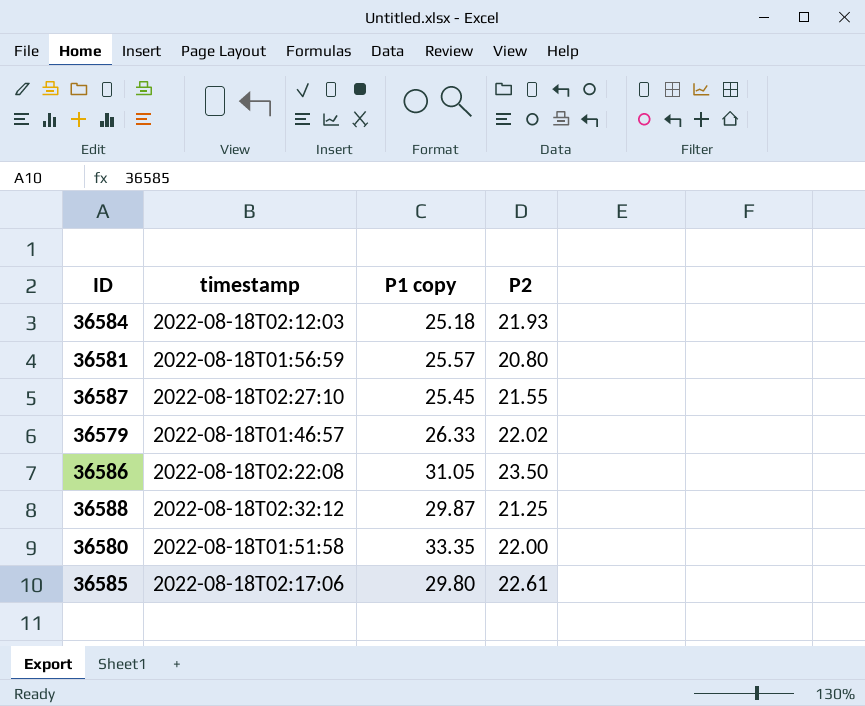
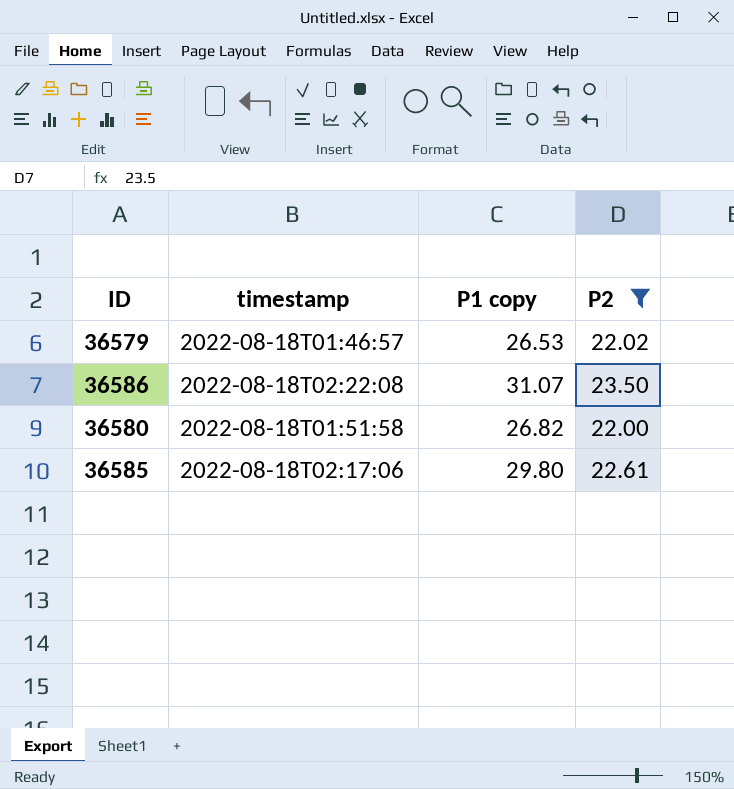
filter: none -> P2 >= 22.00
36579 | P1 copy: 26.33 -> 26.53
36586 | P1 copy: 31.05 -> 31.07
36580 | P1 copy: 33.35 -> 26.82

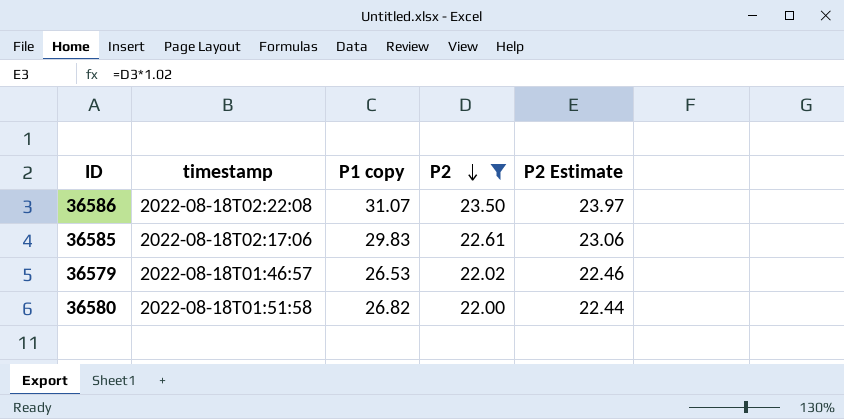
row order: none -> P2 descending
column P2 Estimate | formula: none -> [P2] * 1.02
36585 | P1 copy: 29.80 -> 29.83

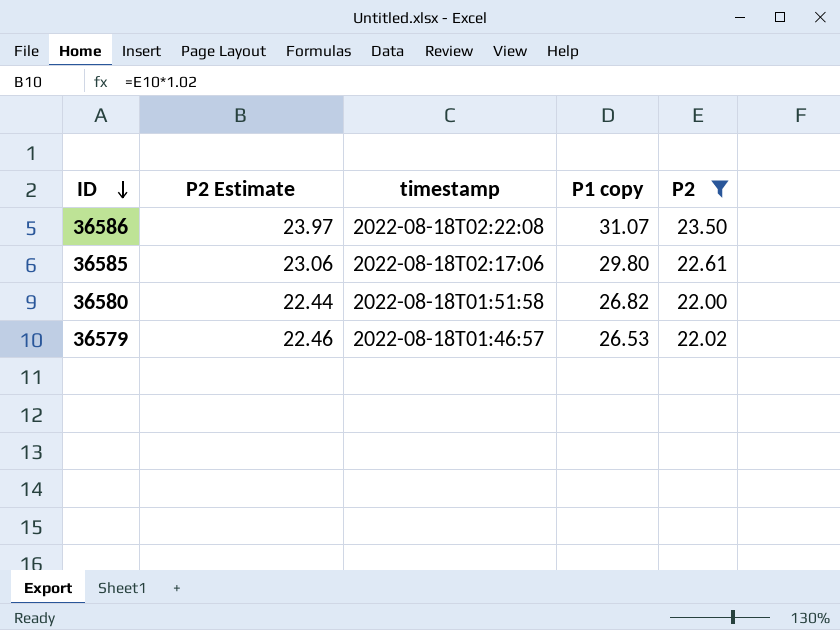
row order: P2 descending -> ID descending
column P2 Estimate | position: 5 -> 2
36585 | P1 copy: 29.83 -> 29.80

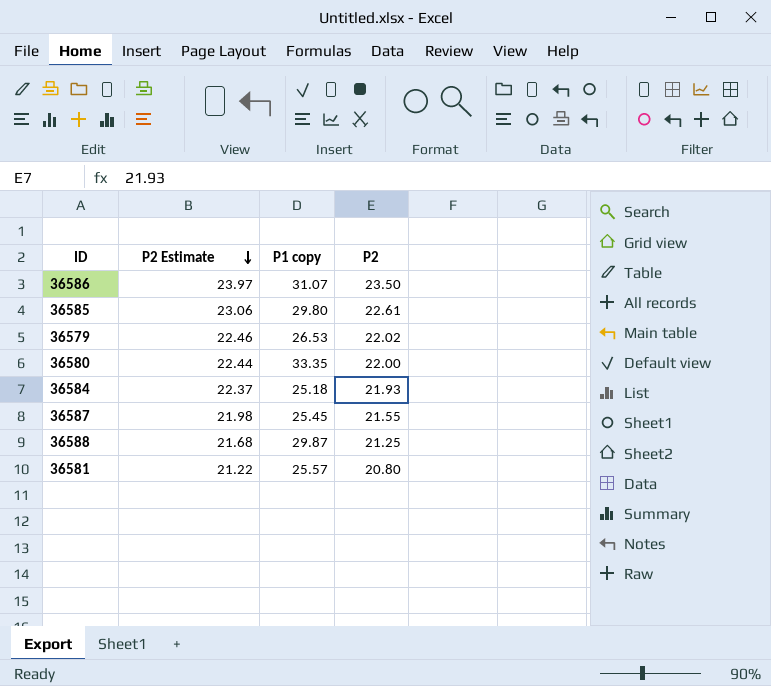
filter: P2 >= 22.00 -> none
row order: ID descending -> P2 Estimate descending
column timestamp | position: 3 -> none
36580 | P1 copy: 26.82 -> 33.35

